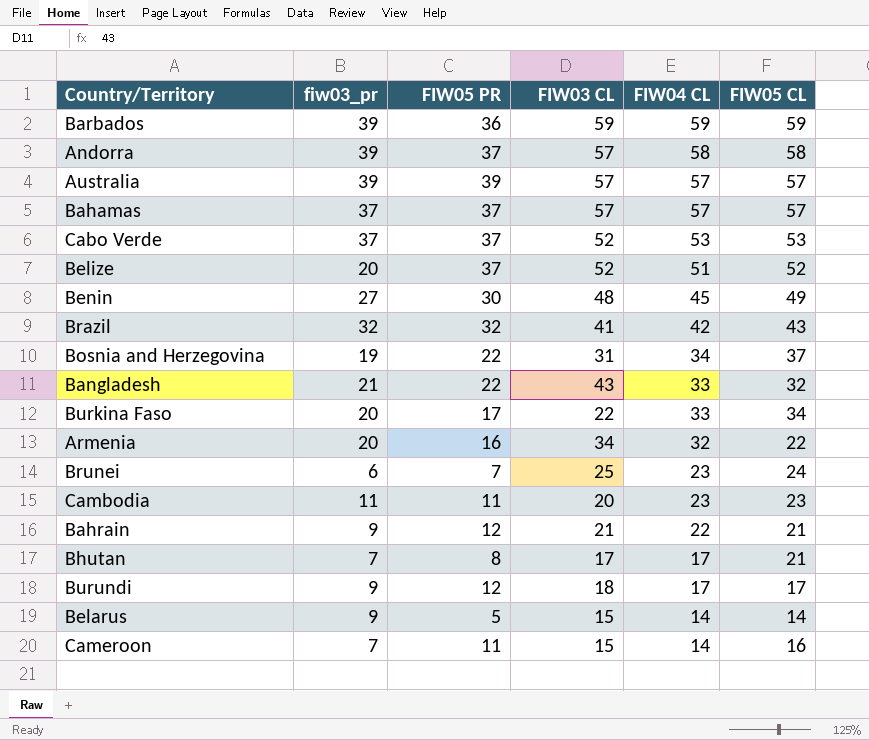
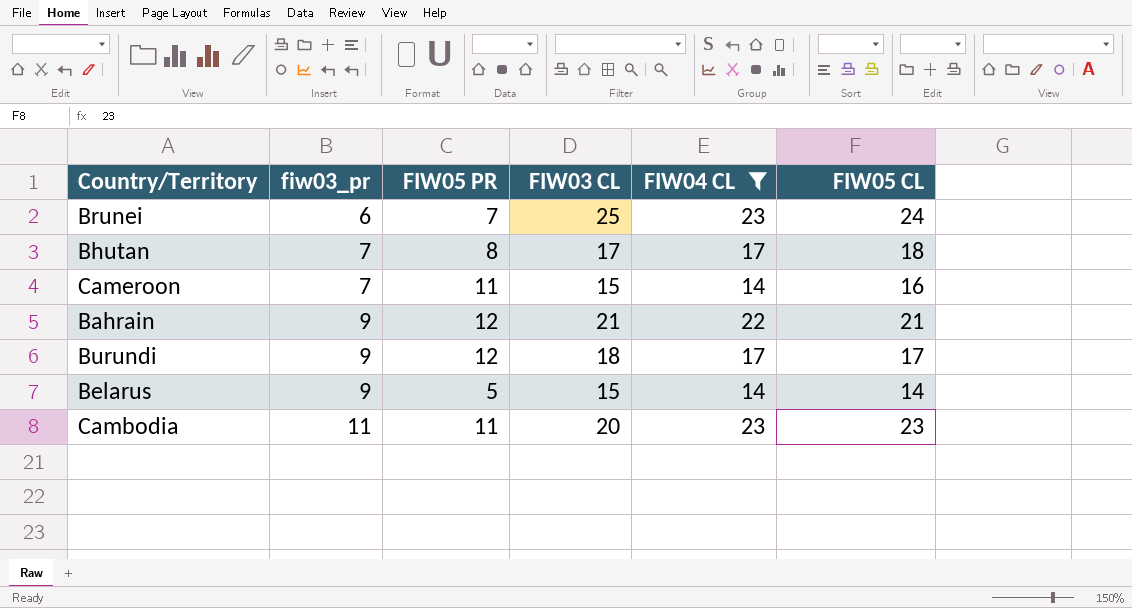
filter: none -> FIW04 CL <= 23
row order: FIW04 CL descending -> fiw03_pr ascending
Bhutan | FIW05 CL: 21 -> 18

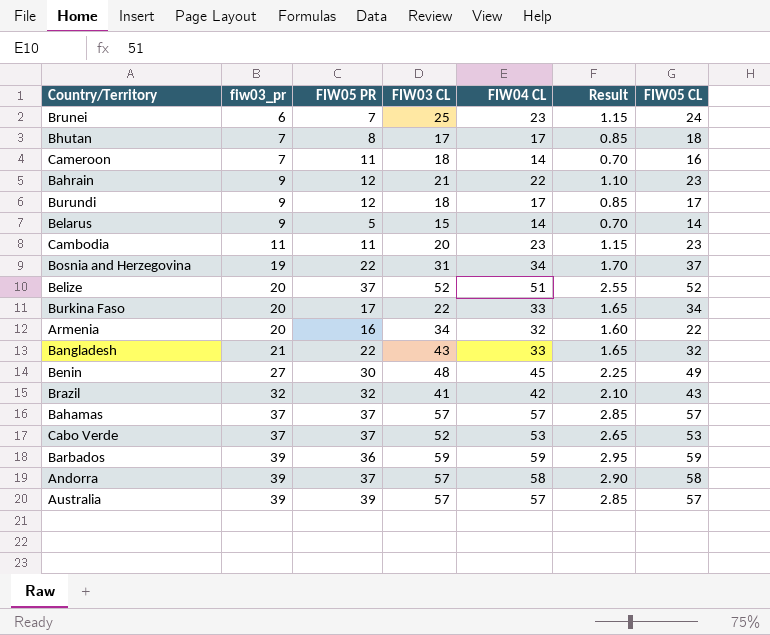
filter: FIW04 CL <= 23 -> none
column Result | formula: none -> [FIW04 CL] * 0.05
Cameroon | FIW03 CL: 15 -> 18
Bahrain | FIW05 CL: 21 -> 23

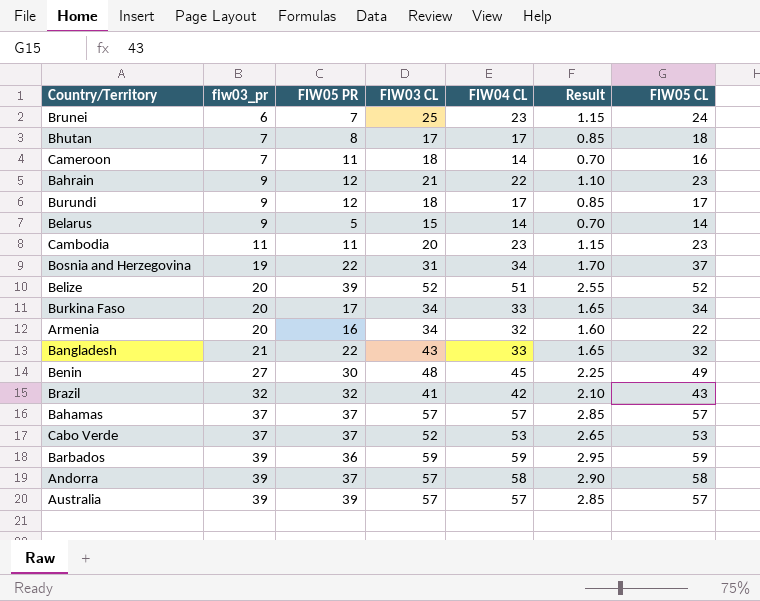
Belize | FIW05 PR: 37 -> 39
Burkina Faso | FIW03 CL: 22 -> 34

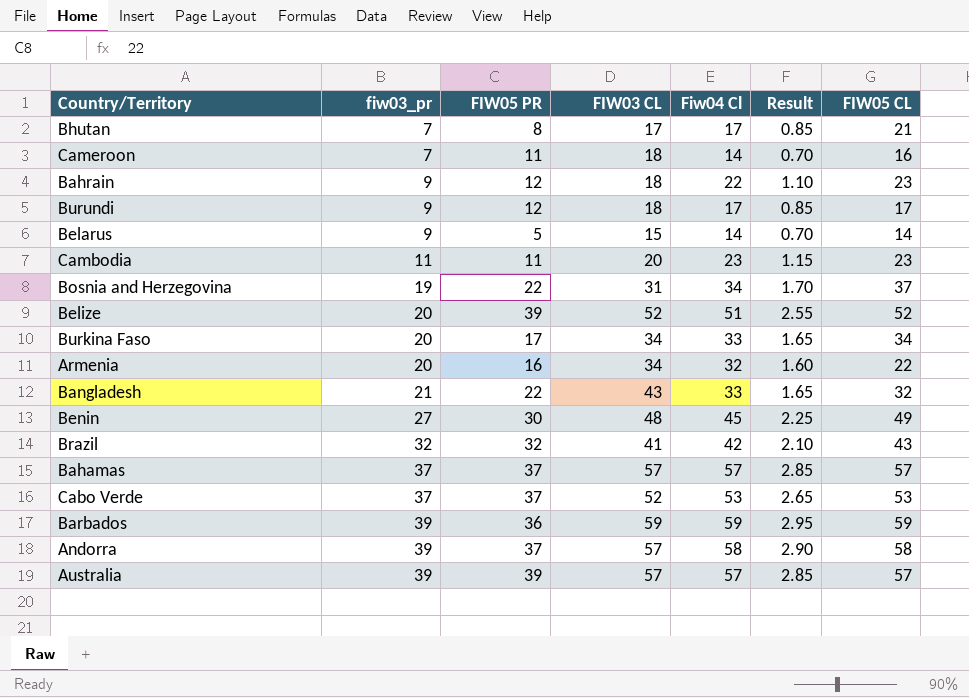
column name: FIW04 CL -> Fiw04 Cl
row Brunei: 6 | 7 | 25 | 23 | 1.15 | 24 -> none
Bhutan | FIW05 CL: 18 -> 21
Bahrain | FIW03 CL: 21 -> 18

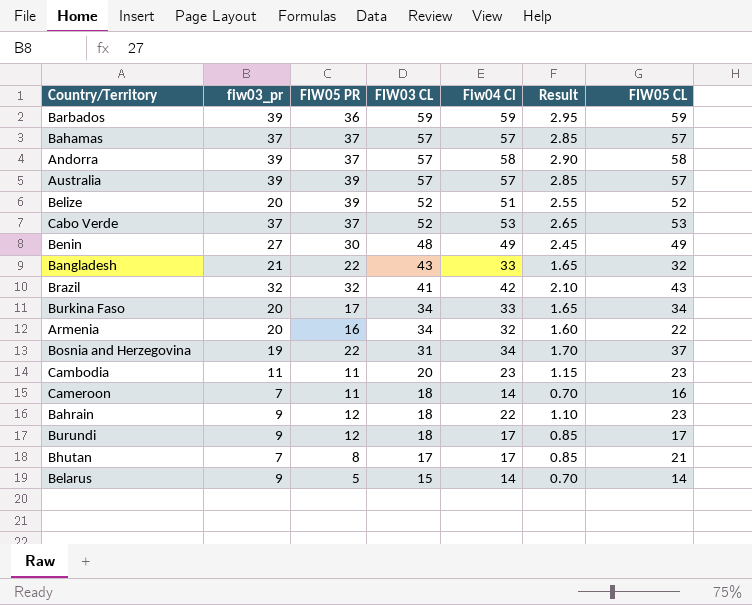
row order: fiw03_pr ascending -> FIW03 CL descending
Benin | Fiw04 Cl: 45 -> 49
Benin | Result: 2.25 -> 2.45

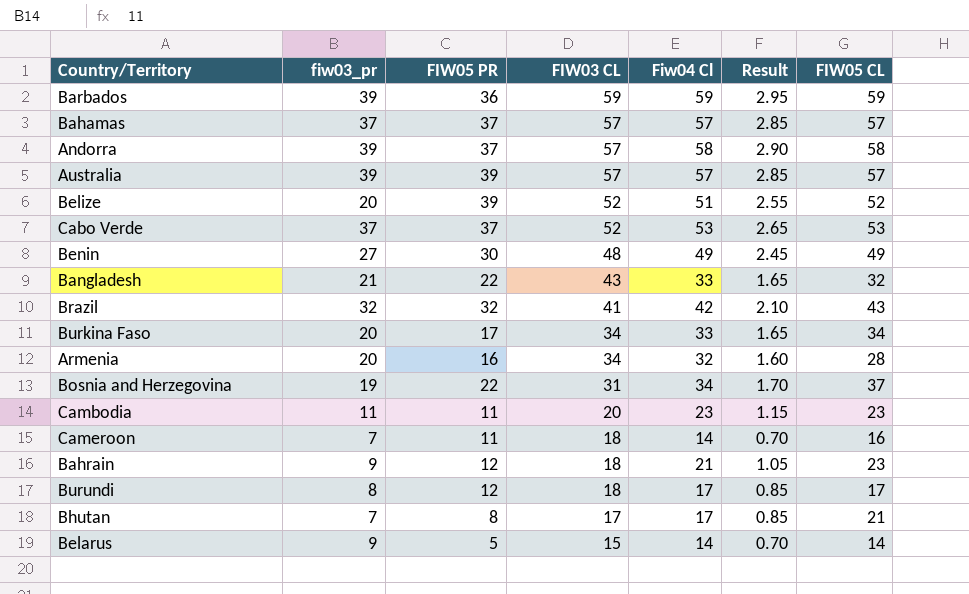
Armenia | FIW05 CL: 22 -> 28
Bahrain | Fiw04 Cl: 22 -> 21
Bahrain | Result: 1.10 -> 1.05
Burundi | fiw03_pr: 9 -> 8

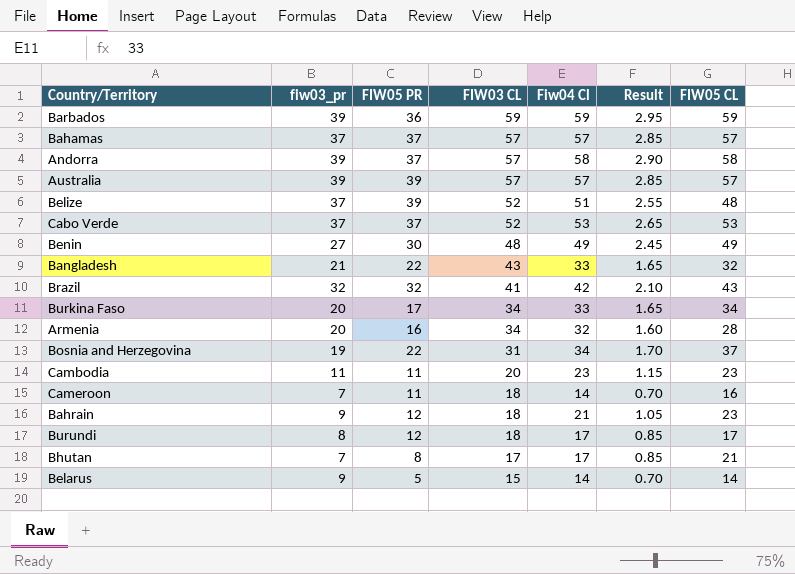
Belize | fiw03_pr: 20 -> 37
Belize | FIW05 CL: 52 -> 48

